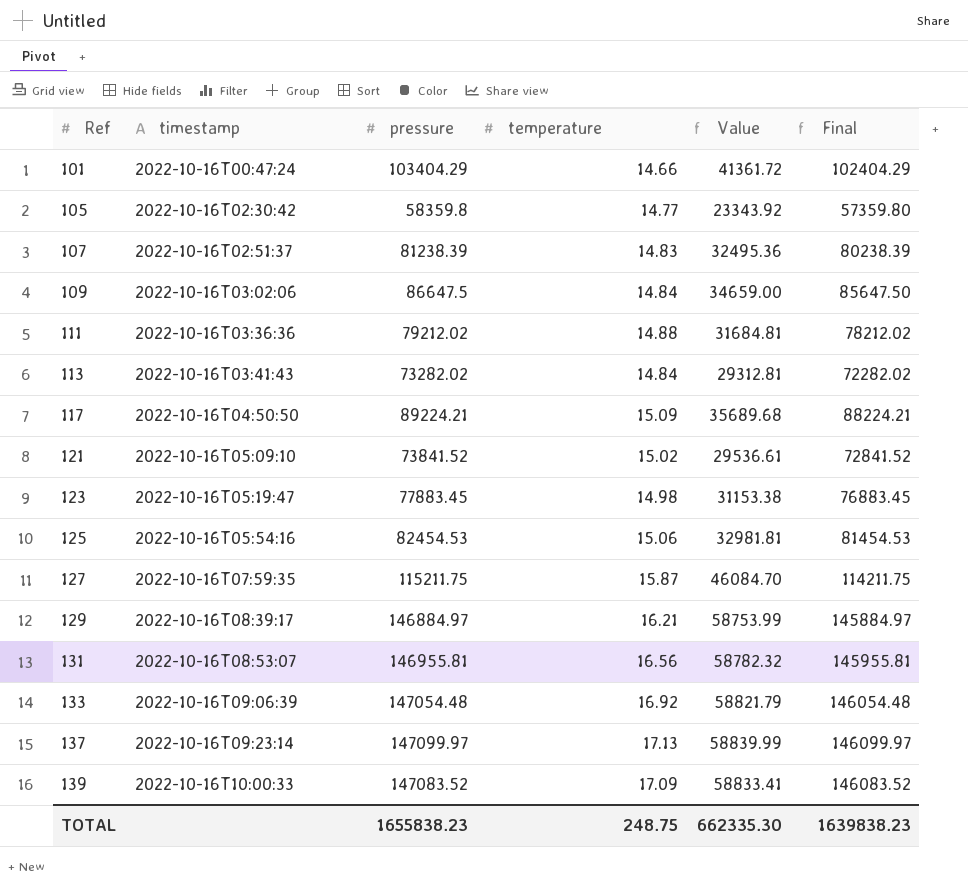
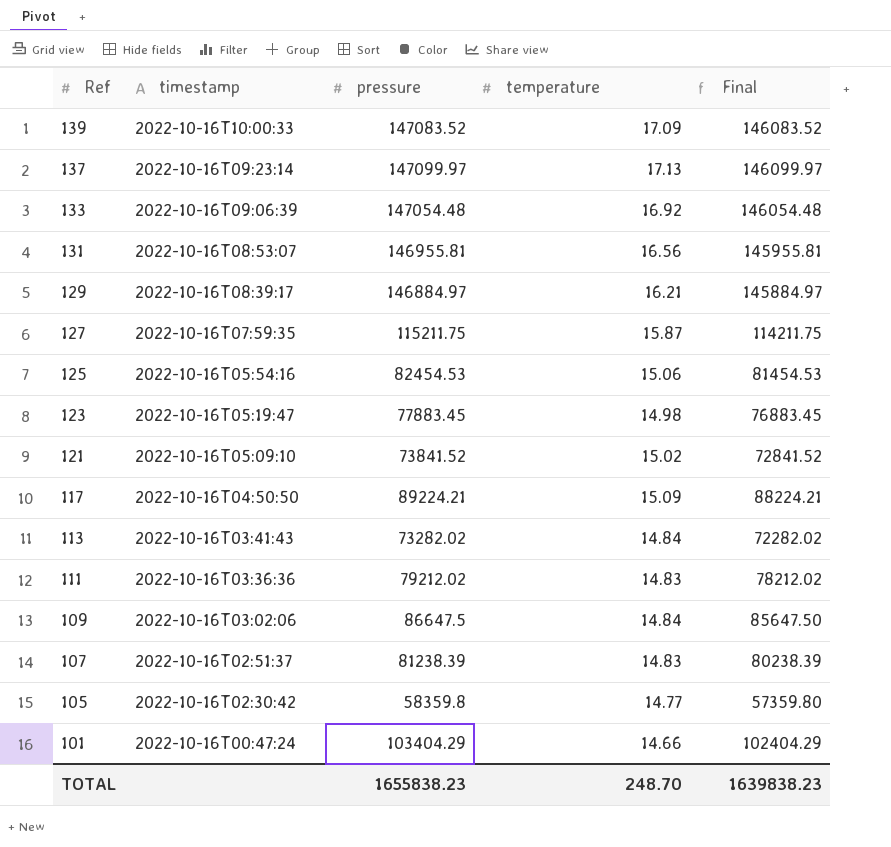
row order: Ref ascending -> Ref descending
column Value | formula: [pressure] * 0.4 -> none
111 | temperature: 14.88 -> 14.83
TOTAL | temperature: 248.75 -> 248.70

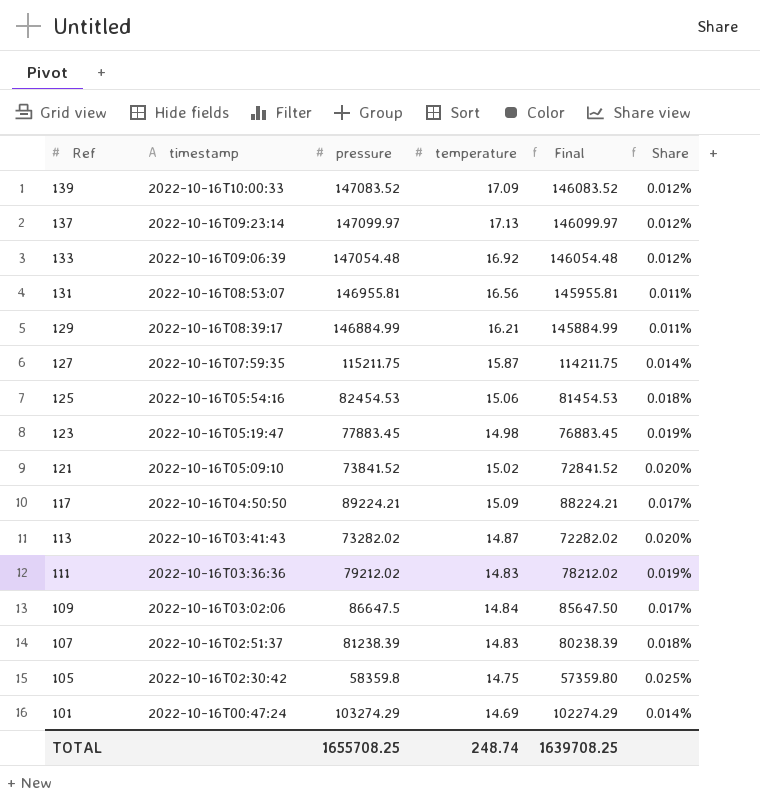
column Share | formula: none -> [temperature] / [pressure]
129 | pressure: 146884.97 -> 146884.99
129 | Final: 145884.97 -> 145884.99
113 | temperature: 14.84 -> 14.87
105 | temperature: 14.77 -> 14.75
101 | pressure: 103404.29 -> 103274.29
101 | temperature: 14.66 -> 14.69
101 | Final: 102404.29 -> 102274.29
TOTAL | pressure: 1655838.23 -> 1655708.25
TOTAL | temperature: 248.70 -> 248.74
TOTAL | Final: 1639838.23 -> 1639708.25

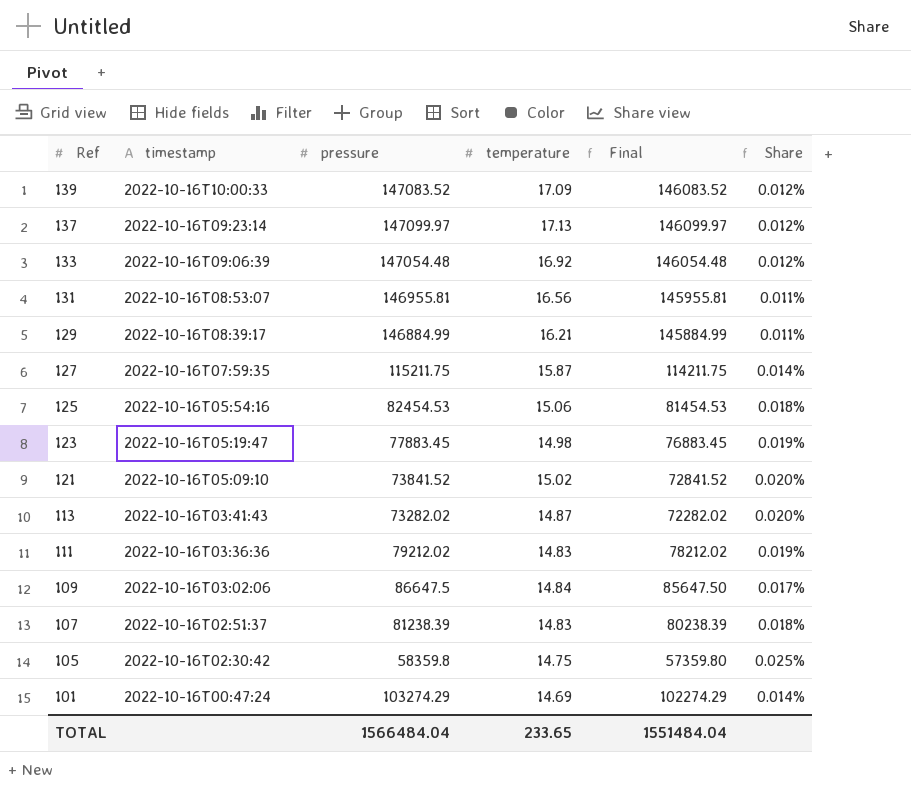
row 117: 2022-10-16T04:50:50 | 89224.21 | 15.09 | 88224.21 | 0.017% -> none
TOTAL | pressure: 1655708.25 -> 1566484.04
TOTAL | temperature: 248.74 -> 233.65
TOTAL | Final: 1639708.25 -> 1551484.04

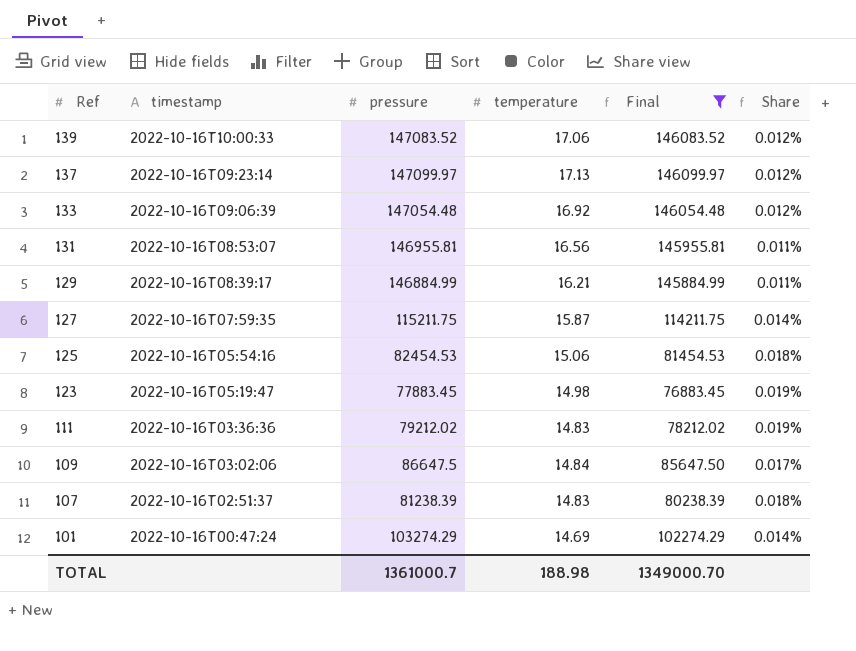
filter: none -> Final >= 76883.45
139 | temperature: 17.09 -> 17.06
TOTAL | pressure: 1566484.04 -> 1361000.7
TOTAL | temperature: 233.65 -> 188.98
TOTAL | Final: 1551484.04 -> 1349000.70

